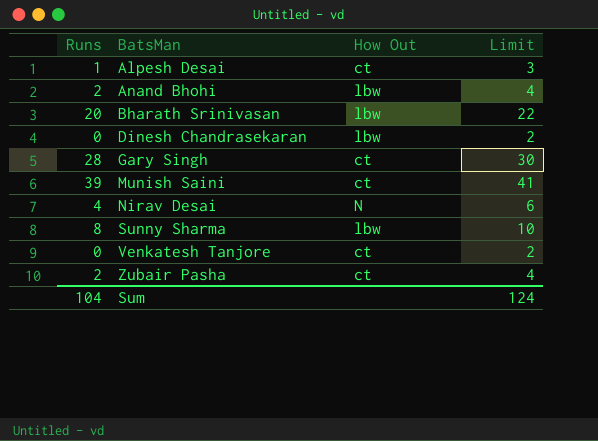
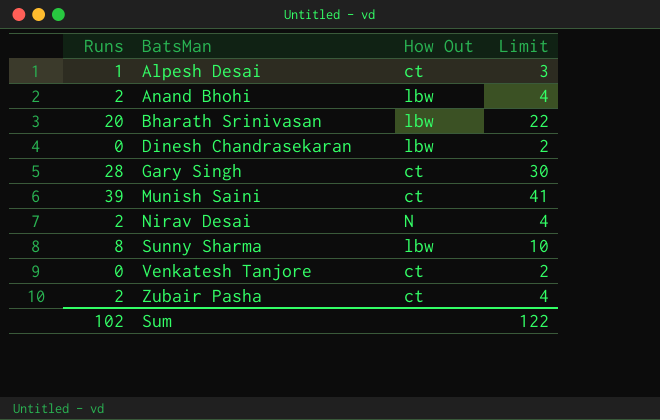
Nirav Desai | Runs: 4 -> 2
Nirav Desai | Limit: 6 -> 4
Sum | Runs: 104 -> 102
Sum | Limit: 124 -> 122

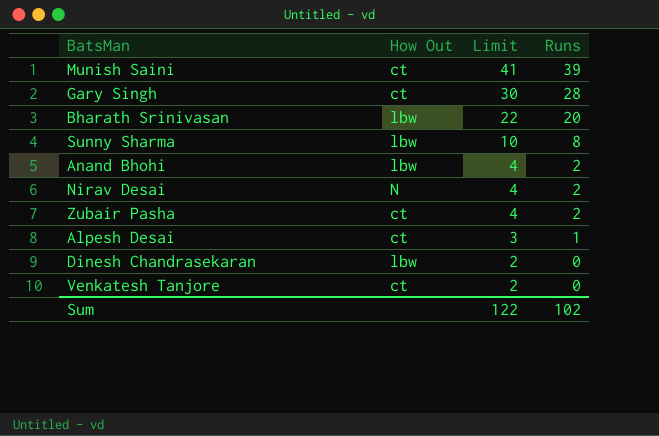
row order: BatsMan ascending -> Limit descending
column Runs | position: 1 -> 4

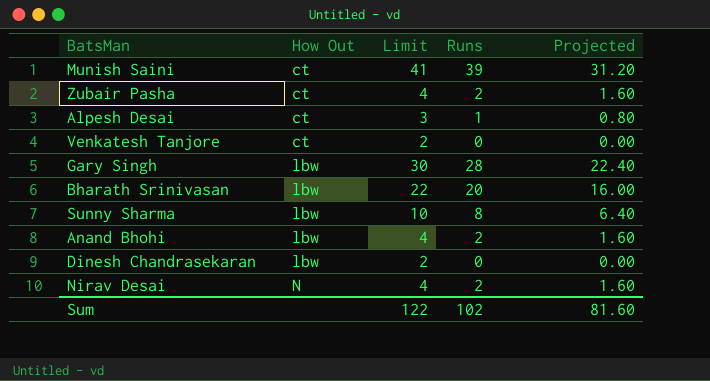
row order: Limit descending -> How Out ascending
column Projected | formula: none -> [Runs] * 0.8
Gary Singh | How Out: ct -> lbw

